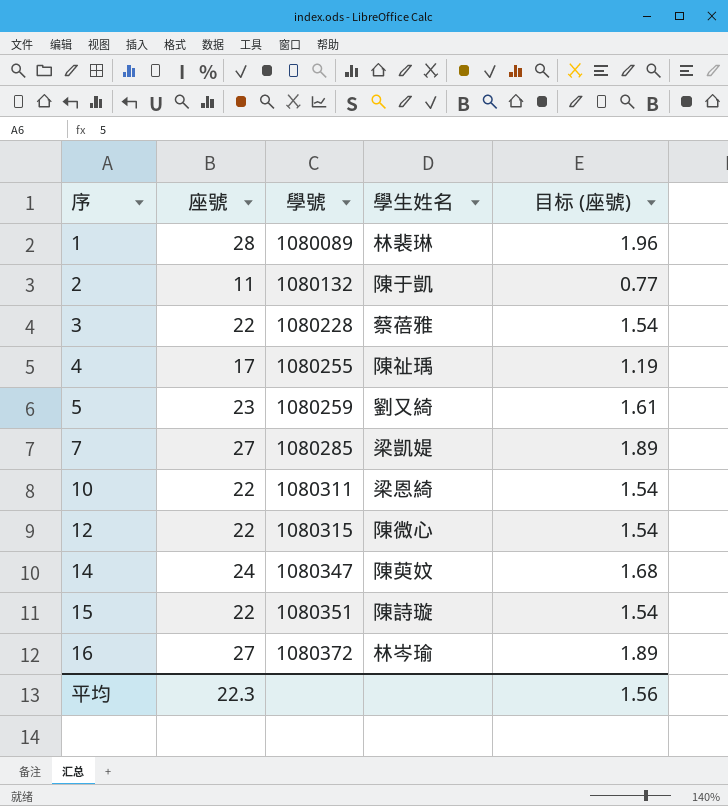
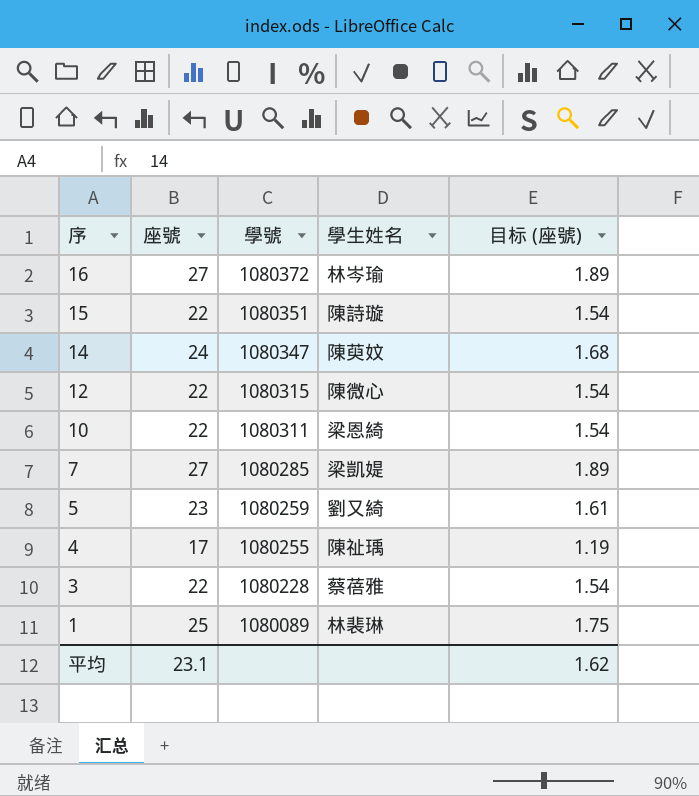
row order: 序 ascending -> 序 descending
row 2: 11 | 1080132 | 陳于凱 | 0.77 -> none
1 | 座號: 28 -> 25
1 | 目标 (座號): 1.96 -> 1.75
平均 | 座號: 22.3 -> 23.1
平均 | 目标 (座號): 1.56 -> 1.62

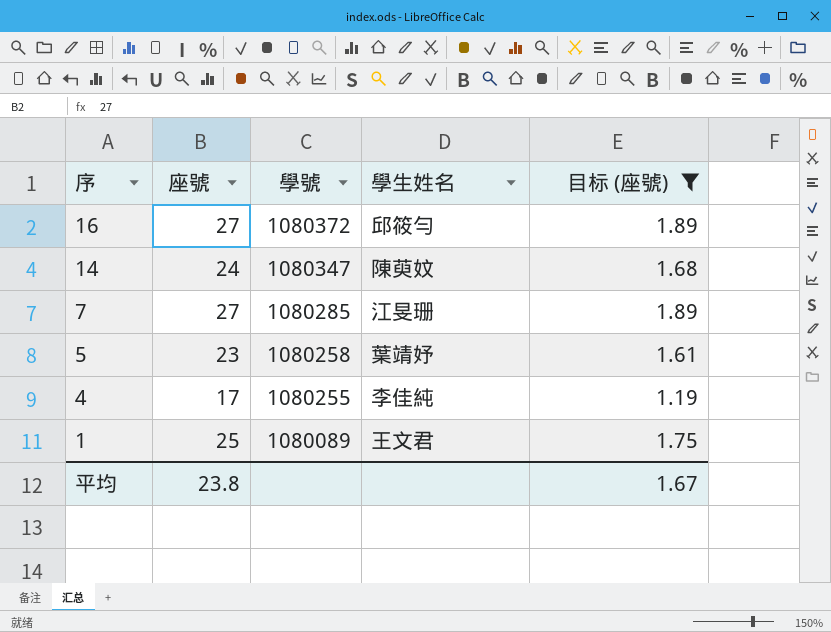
filter: none -> 目标 (座號) != 1.54
16 | 學生姓名: 林岑瑜 -> 邱筱勻
7 | 學生姓名: 梁凱媞 -> 江旻珊
5 | 學號: 1080259 -> 1080258
5 | 學生姓名: 劉又綺 -> 葉靖妤
4 | 學生姓名: 陳祉瑀 -> 李佳純
1 | 學生姓名: 林裴琳 -> 王文君
平均 | 座號: 23.1 -> 23.8
平均 | 目标 (座號): 1.62 -> 1.67

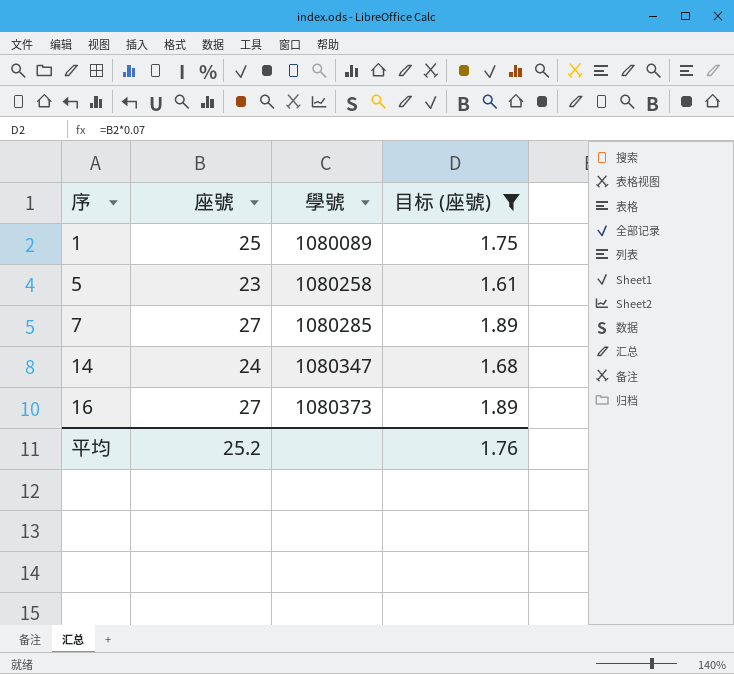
row order: 序 descending -> 序 ascending
column 學生姓名 | position: 4 -> none
row 4: 17 | 1080255 | 李佳純 | 1.19 -> none
16 | 學號: 1080372 -> 1080373
平均 | 座號: 23.8 -> 25.2
平均 | 目标 (座號): 1.67 -> 1.76

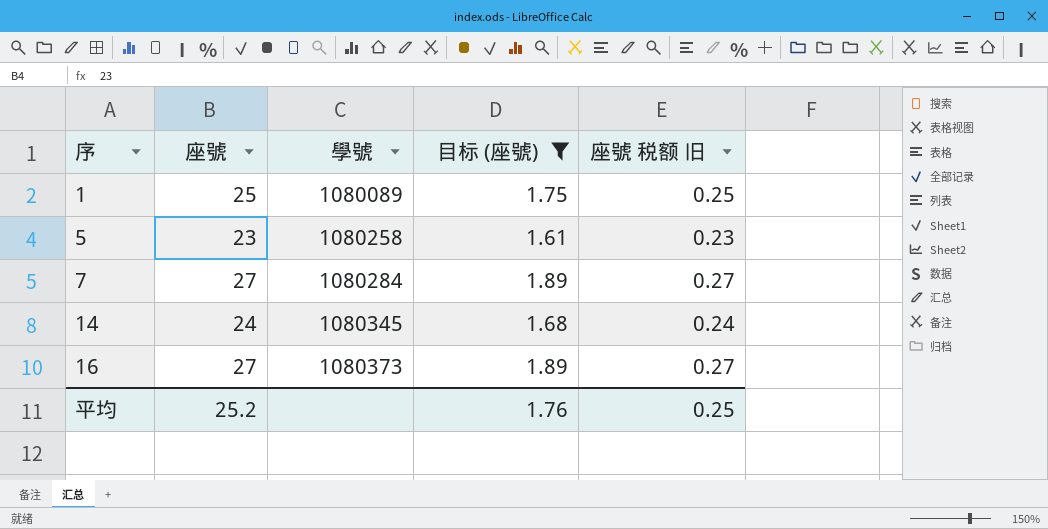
column 座號 税额 旧 | formula: none -> [座號] * 0.01
7 | 學號: 1080285 -> 1080284
14 | 學號: 1080347 -> 1080345

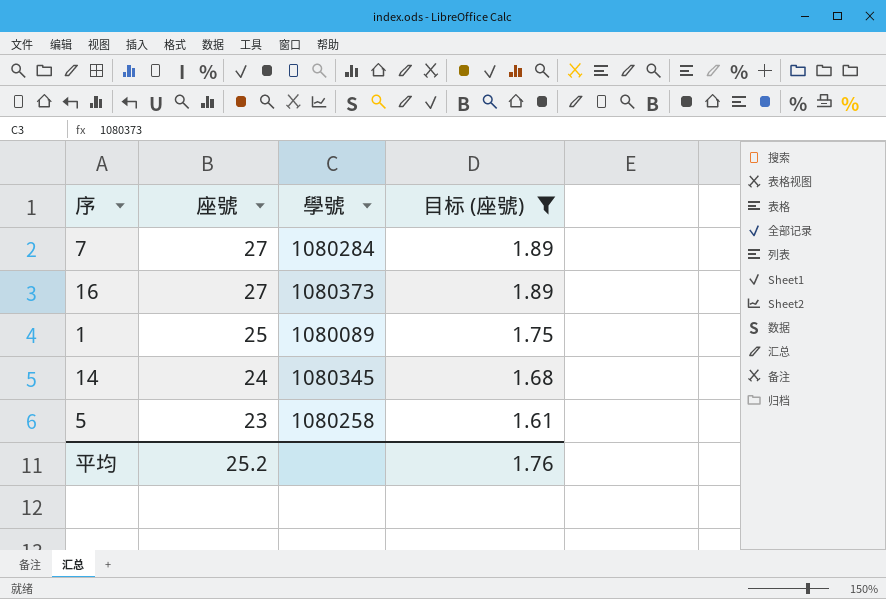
row order: 序 ascending -> 座號 descending
column 座號 税额 旧 | formula: [座號] * 0.01 -> none

